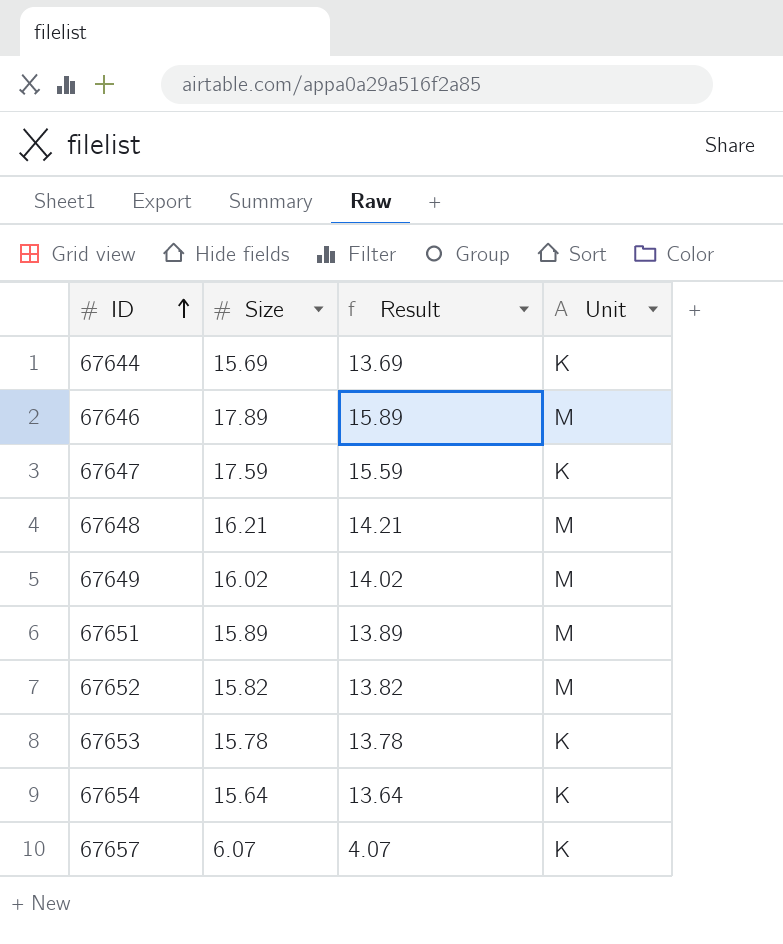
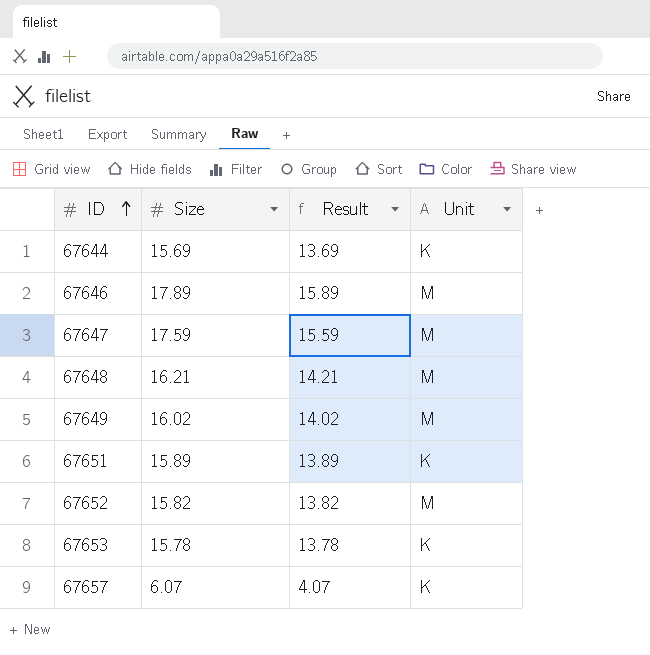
row 67654: 15.64 | 13.64 | K -> none
67647 | Unit: K -> M
67651 | Unit: M -> K

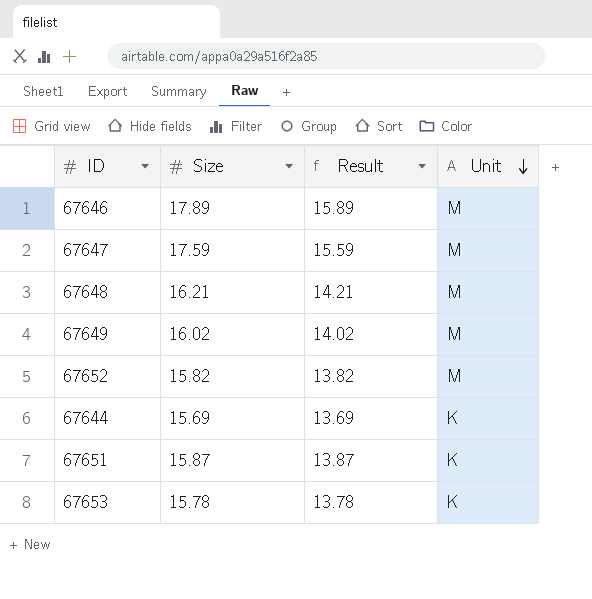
row order: ID ascending -> Unit descending
row 67657: 6.07 | 4.07 | K -> none
67651 | Size: 15.89 -> 15.87
67651 | Result: 13.89 -> 13.87

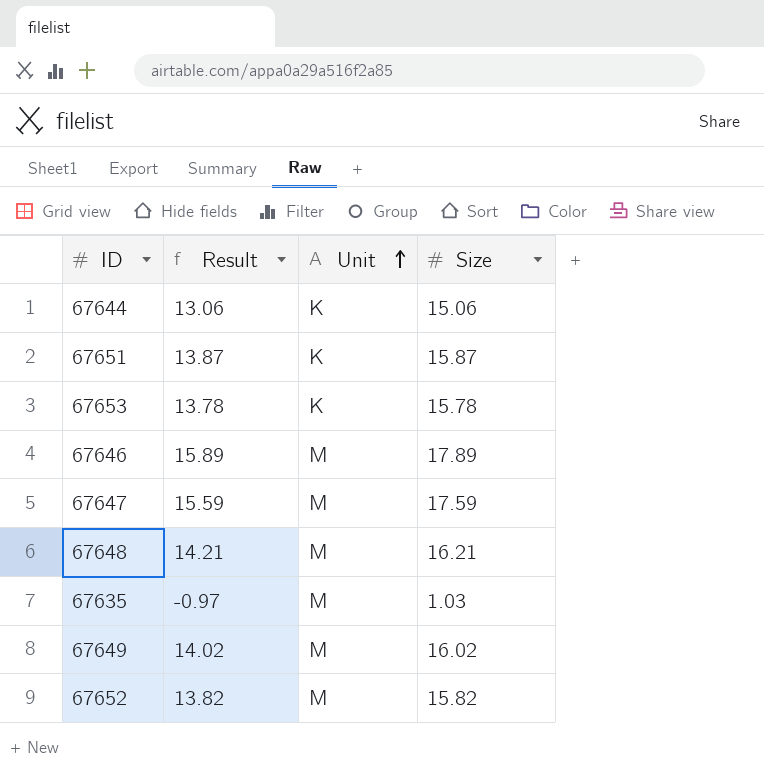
row order: Unit descending -> Unit ascending
column Size | position: 2 -> 4
67644 | Result: 13.69 -> 13.06
67644 | Size: 15.69 -> 15.06
row 67635: none -> -0.97 | M | 1.03

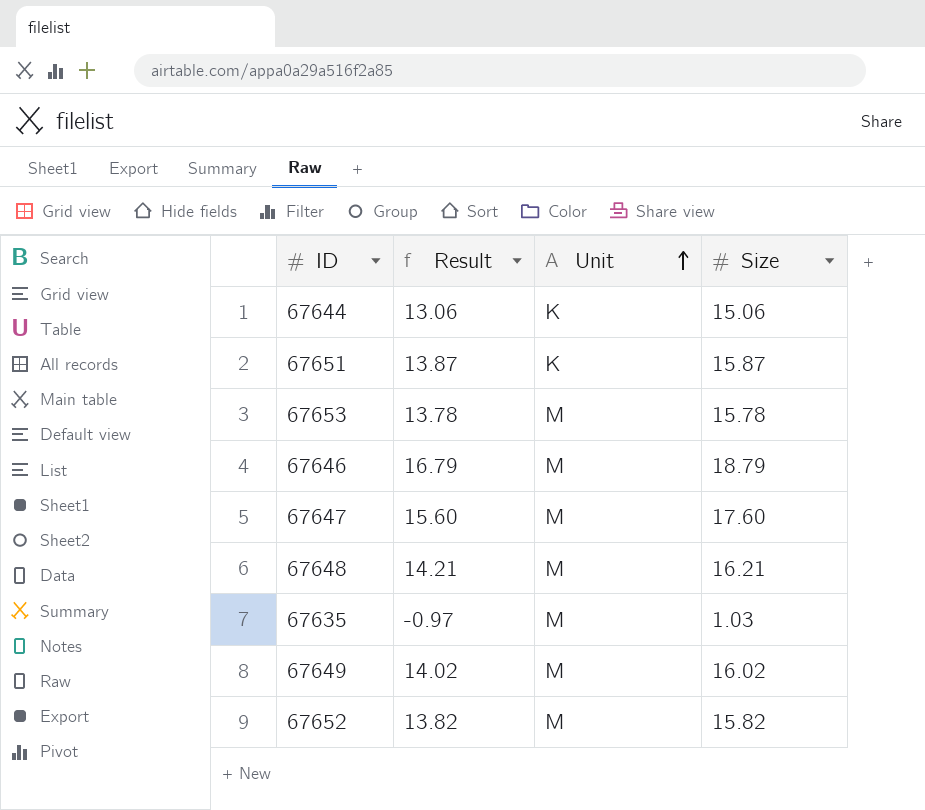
67653 | Unit: K -> M
67646 | Result: 15.89 -> 16.79
67646 | Size: 17.89 -> 18.79
67647 | Result: 15.59 -> 15.60
67647 | Size: 17.59 -> 17.60

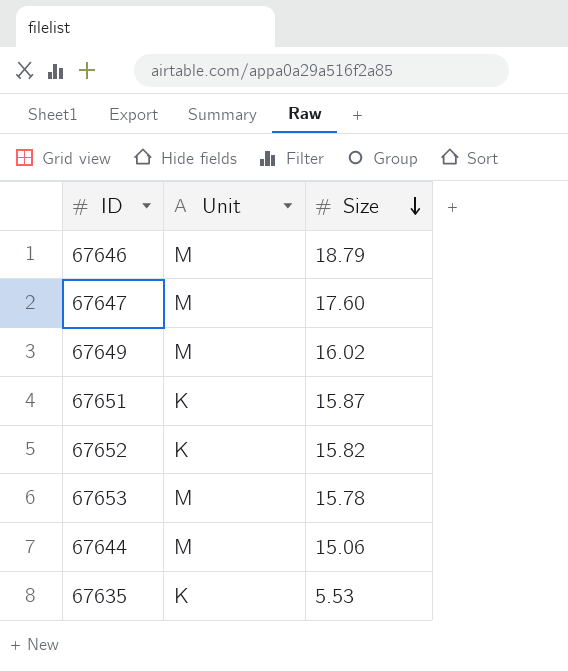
row order: Unit ascending -> Size descending
column Result | formula: [Size] - 2 -> none
row 67648: 14.21 | M | 16.21 -> none
67652 | Unit: M -> K
67644 | Unit: K -> M
67635 | Unit: M -> K
67635 | Size: 1.03 -> 5.53

